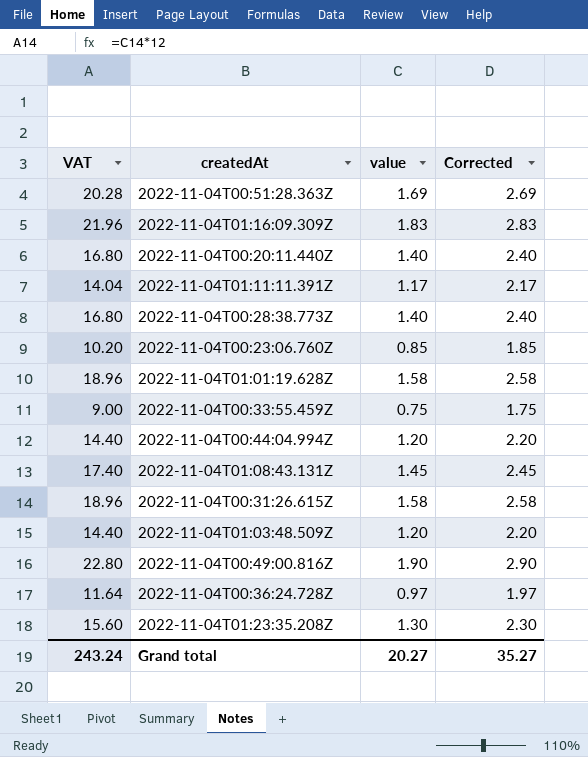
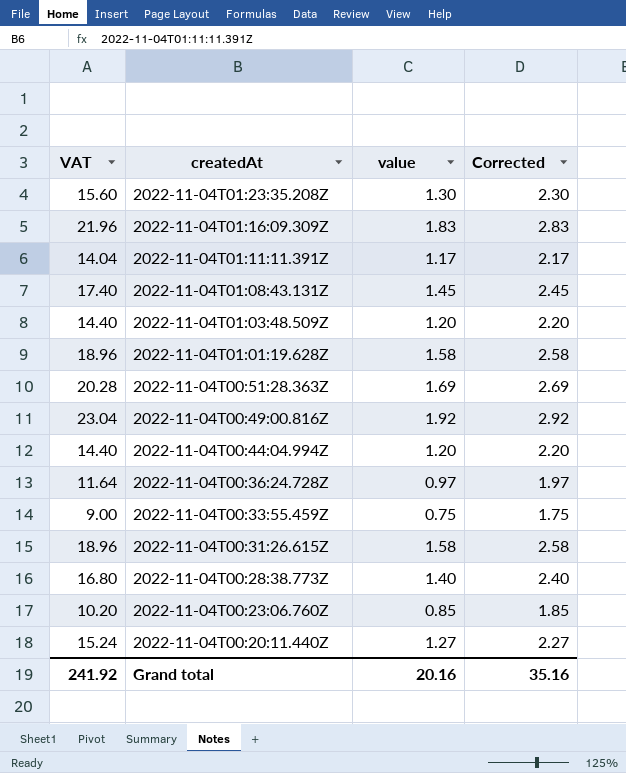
row order: none -> createdAt descending
2022-11-04T00:49:00.816Z | VAT: 22.80 -> 23.04
2022-11-04T00:49:00.816Z | value: 1.90 -> 1.92
2022-11-04T00:49:00.816Z | Corrected: 2.90 -> 2.92
2022-11-04T00:20:11.440Z | VAT: 16.80 -> 15.24
2022-11-04T00:20:11.440Z | value: 1.40 -> 1.27
2022-11-04T00:20:11.440Z | Corrected: 2.40 -> 2.27
Grand total | VAT: 243.24 -> 241.92
Grand total | value: 20.27 -> 20.16
Grand total | Corrected: 35.27 -> 35.16

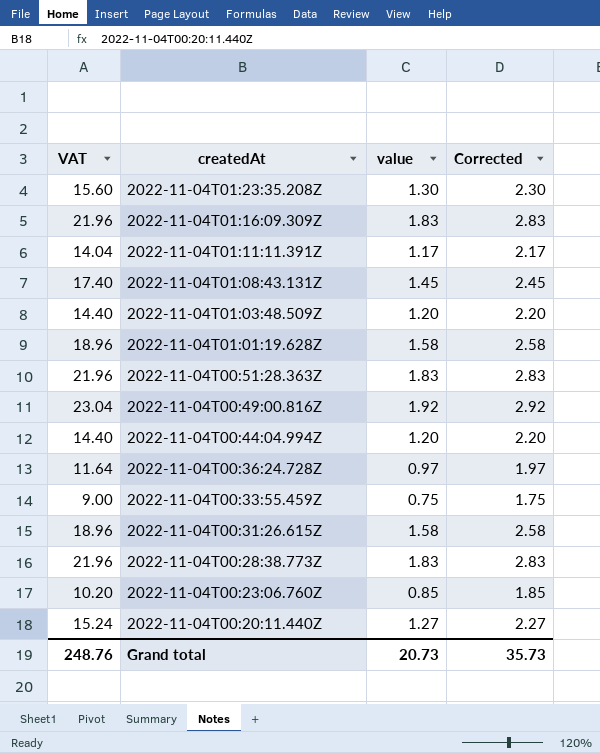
2022-11-04T00:51:28.363Z | VAT: 20.28 -> 21.96
2022-11-04T00:51:28.363Z | value: 1.69 -> 1.83
2022-11-04T00:51:28.363Z | Corrected: 2.69 -> 2.83
2022-11-04T00:28:38.773Z | VAT: 16.80 -> 21.96
2022-11-04T00:28:38.773Z | value: 1.40 -> 1.83
2022-11-04T00:28:38.773Z | Corrected: 2.40 -> 2.83
Grand total | VAT: 241.92 -> 248.76
Grand total | value: 20.16 -> 20.73
Grand total | Corrected: 35.16 -> 35.73

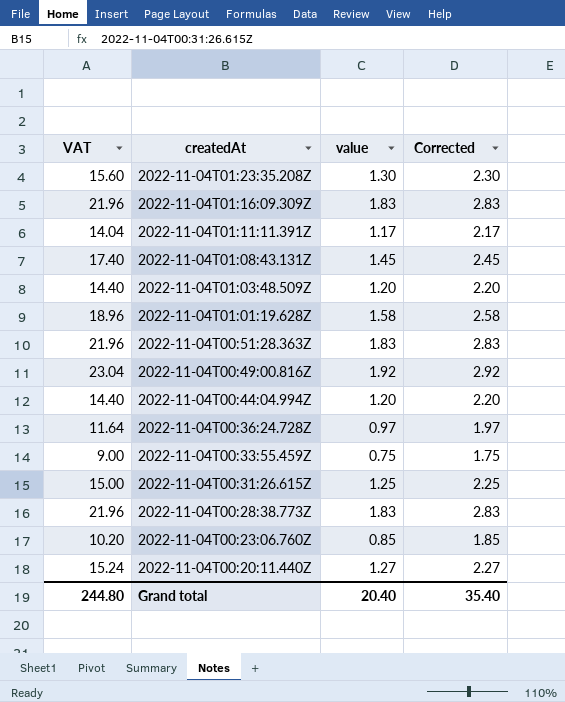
2022-11-04T00:31:26.615Z | VAT: 18.96 -> 15.00
2022-11-04T00:31:26.615Z | value: 1.58 -> 1.25
2022-11-04T00:31:26.615Z | Corrected: 2.58 -> 2.25
Grand total | VAT: 248.76 -> 244.80
Grand total | value: 20.73 -> 20.40
Grand total | Corrected: 35.73 -> 35.40

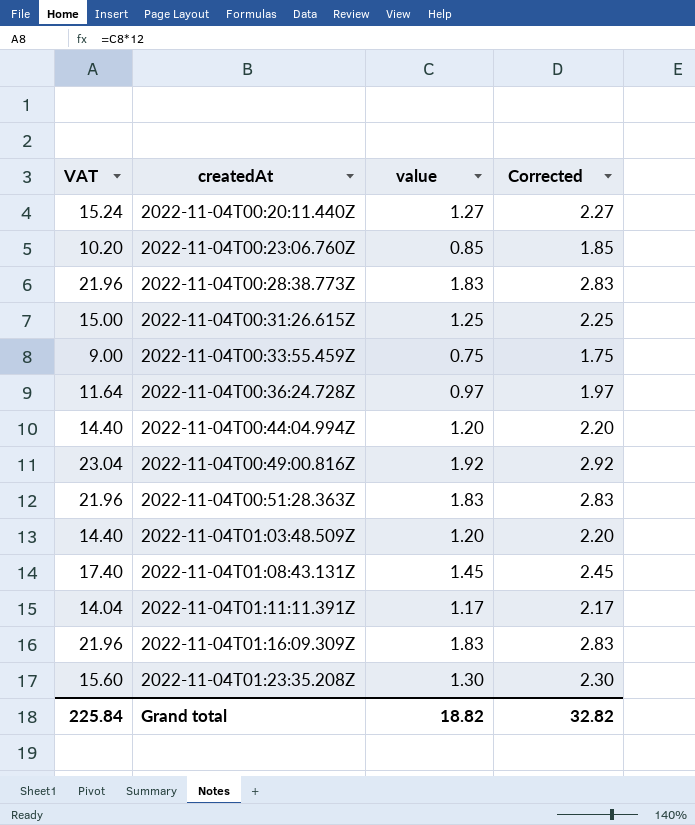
row order: createdAt descending -> createdAt ascending
row 2022-11-04T01:01:19.628Z: 18.96 | 1.58 | 2.58 -> none
Grand total | VAT: 244.80 -> 225.84
Grand total | value: 20.40 -> 18.82
Grand total | Corrected: 35.40 -> 32.82

